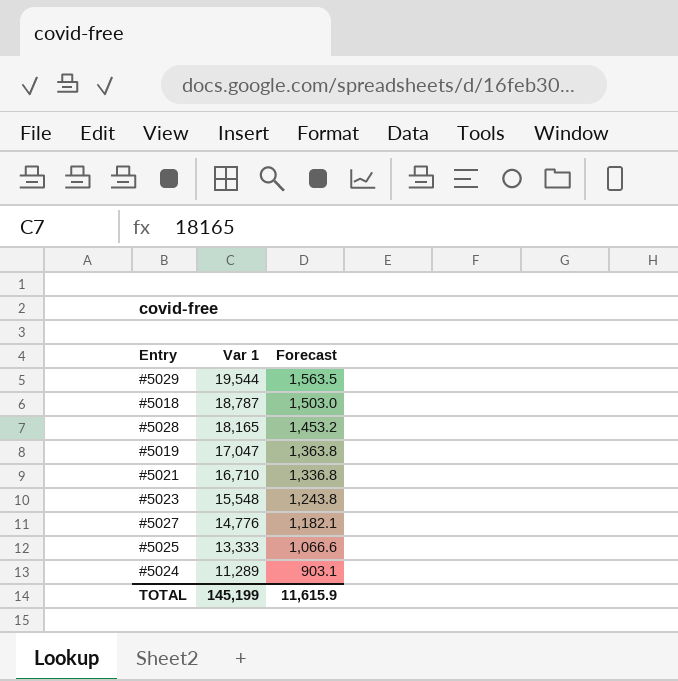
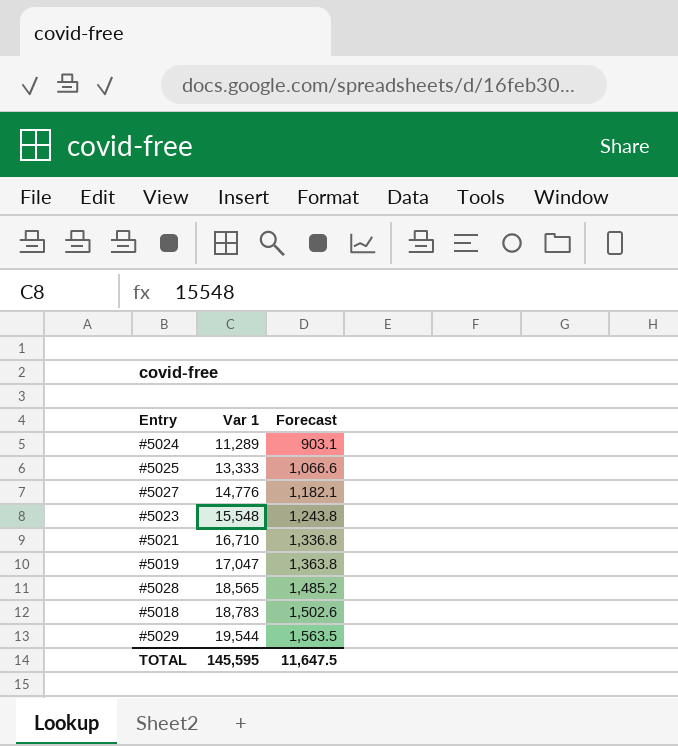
row order: Var 1 descending -> Var 1 ascending
#5028 | Var 1: 18,165 -> 18,565
#5028 | Forecast: 1,453.2 -> 1,485.2
#5018 | Var 1: 18,787 -> 18,783
#5018 | Forecast: 1,503.0 -> 1,502.6
TOTAL | Var 1: 145,199 -> 145,595
TOTAL | Forecast: 11,615.9 -> 11,647.5

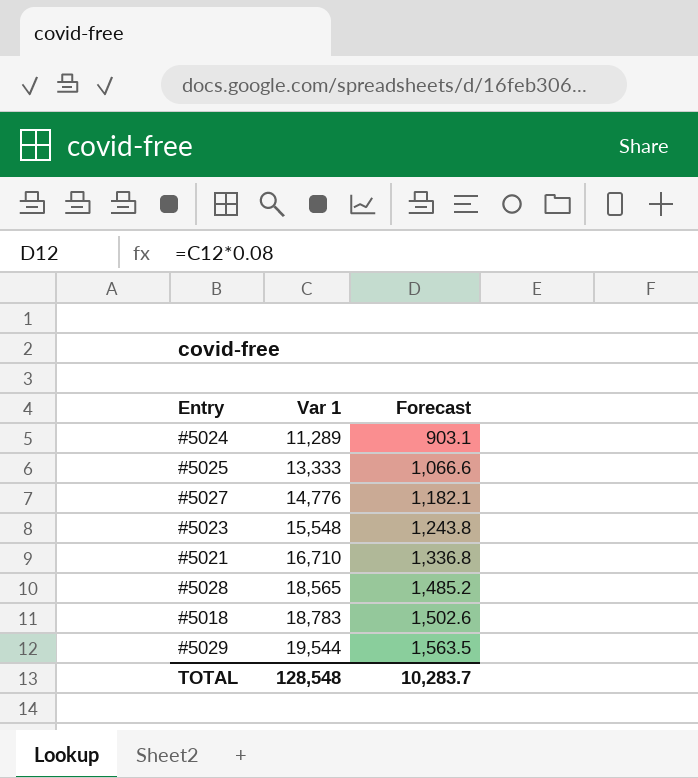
row #5019: 17,047 | 1,363.8 -> none
TOTAL | Var 1: 145,595 -> 128,548
TOTAL | Forecast: 11,647.5 -> 10,283.7

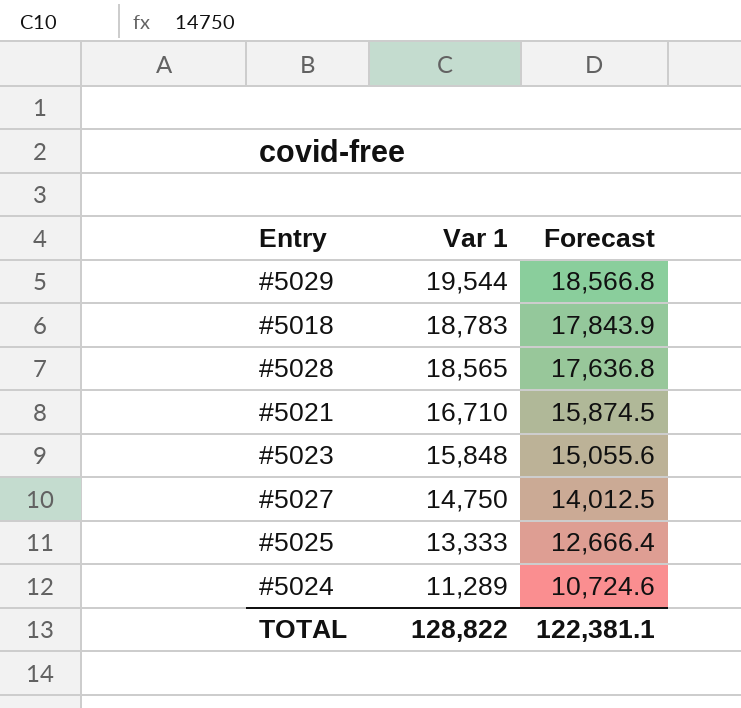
row order: Var 1 ascending -> Var 1 descending
column Forecast | formula: [Var 1] * 0.08 -> [Var 1] * 0.95
#5023 | Var 1: 15,548 -> 15,848
#5027 | Var 1: 14,776 -> 14,750
TOTAL | Var 1: 128,548 -> 128,822
TOTAL | Forecast: 10,283.7 -> 122,381.1

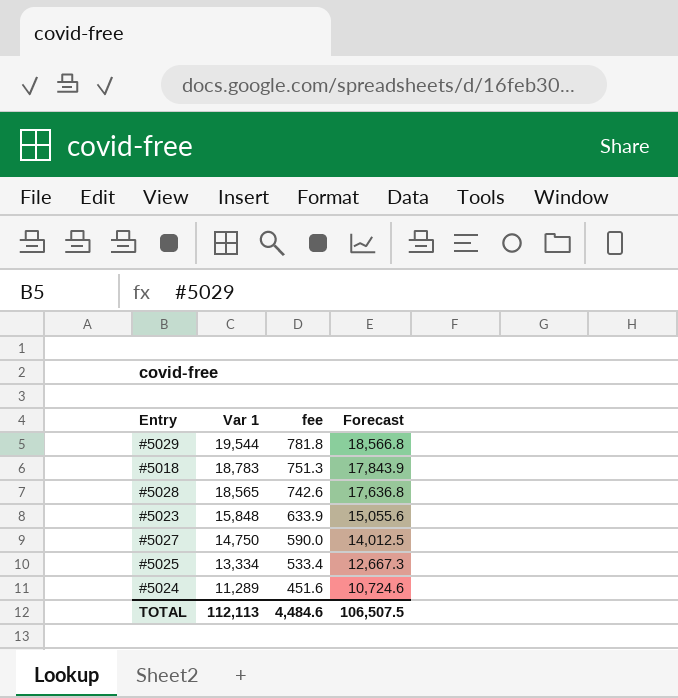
column fee | formula: none -> [Var 1] * 0.04
row #5021: 16,710 | 15,874.5 -> none
#5025 | Var 1: 13,333 -> 13,334
#5025 | Forecast: 12,666.4 -> 12,667.3
TOTAL | Var 1: 128,822 -> 112,113
TOTAL | Forecast: 122,381.1 -> 106,507.5

